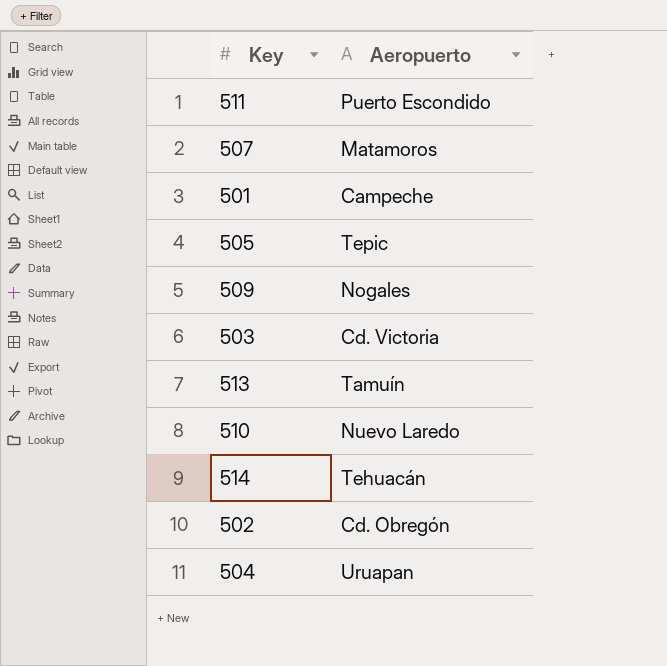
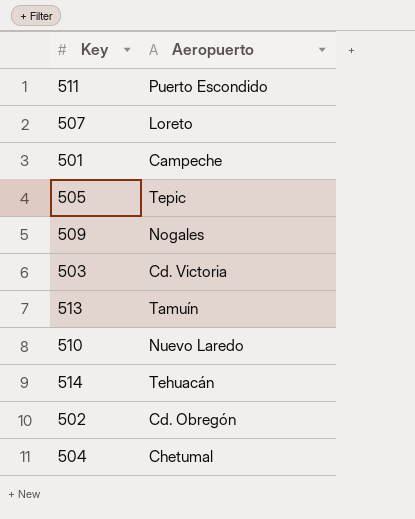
507 | Aeropuerto: Matamoros -> Loreto
504 | Aeropuerto: Uruapan -> Chetumal

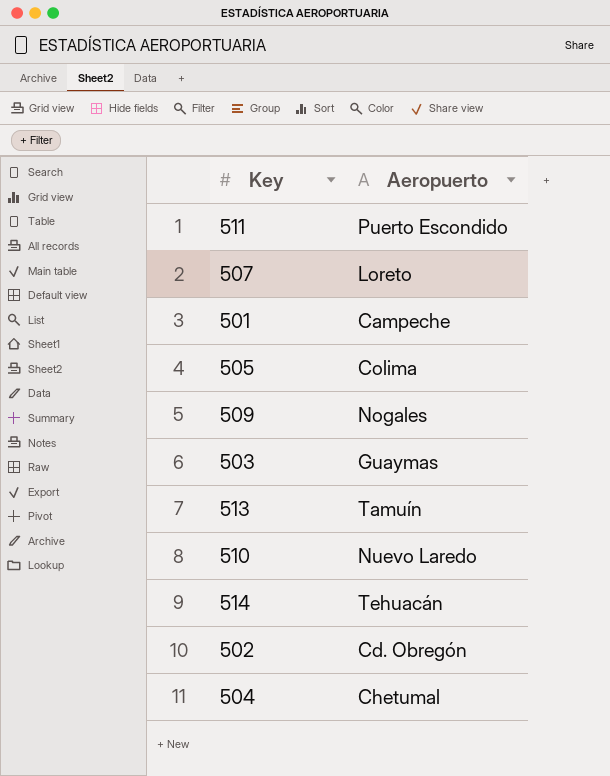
505 | Aeropuerto: Tepic -> Colima
503 | Aeropuerto: Cd. Victoria -> Guaymas

